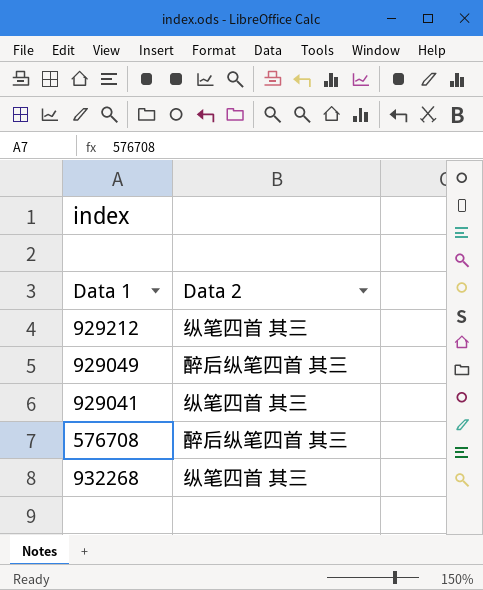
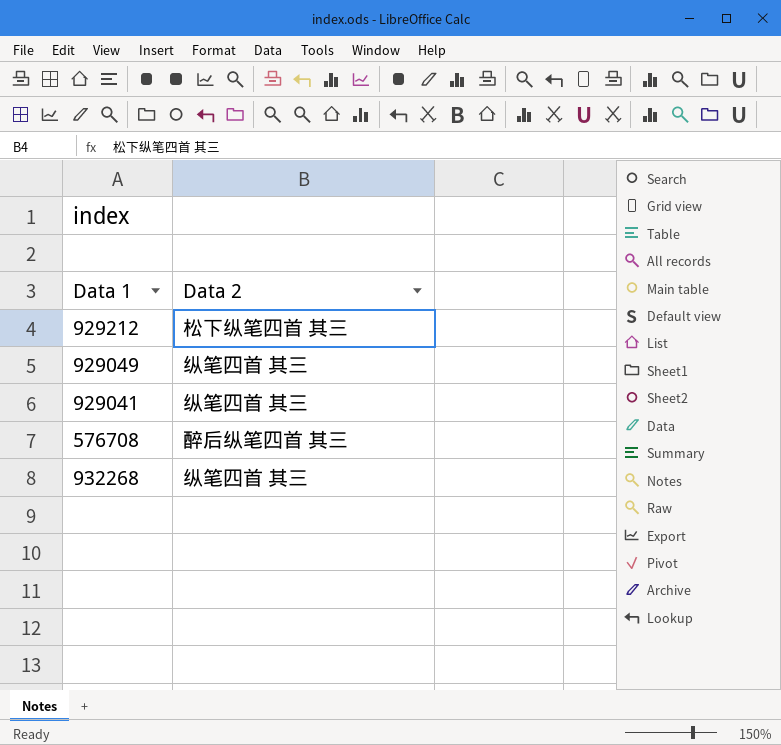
929212 | Data 2: 纵笔四首 其三 -> 松下纵笔四首 其三
929049 | Data 2: 醉后纵笔四首 其三 -> 纵笔四首 其三

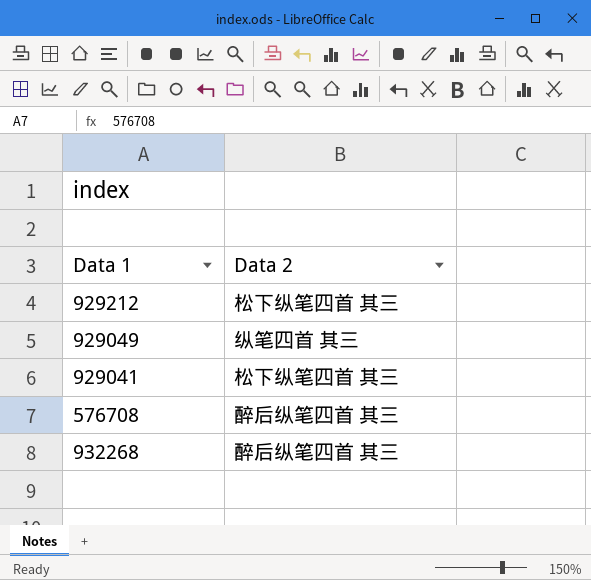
929041 | Data 2: 纵笔四首 其三 -> 松下纵笔四首 其三
932268 | Data 2: 纵笔四首 其三 -> 醉后纵笔四首 其三

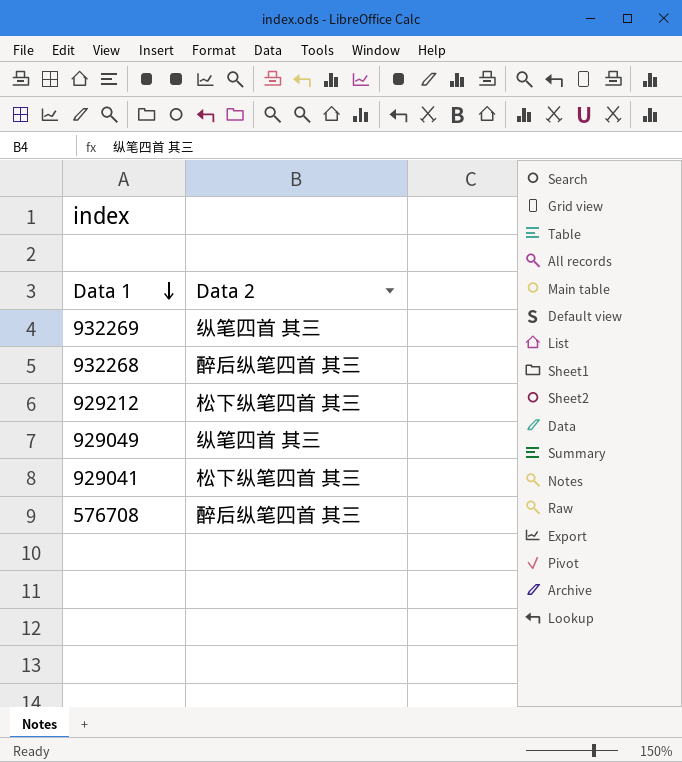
row order: none -> Data 1 descending
row 932269: none -> 纵笔四首 其三

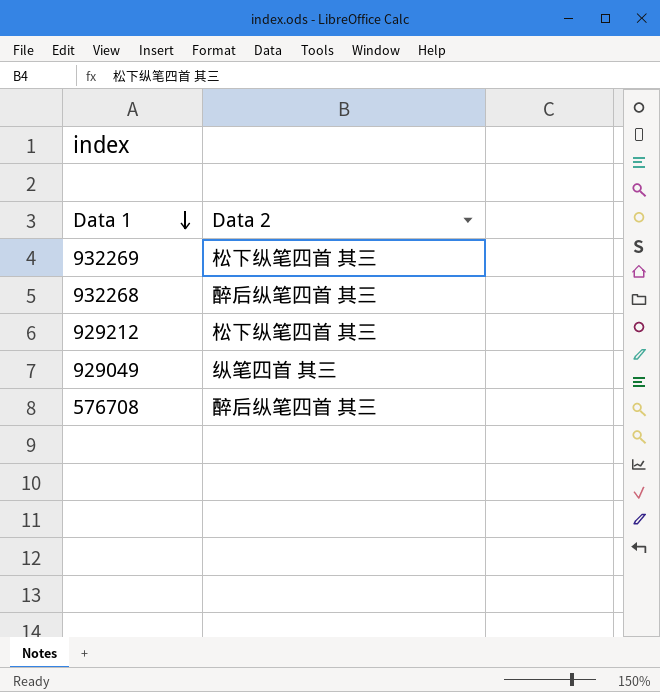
row 929041: 松下纵笔四首 其三 -> none
932269 | Data 2: 纵笔四首 其三 -> 松下纵笔四首 其三

